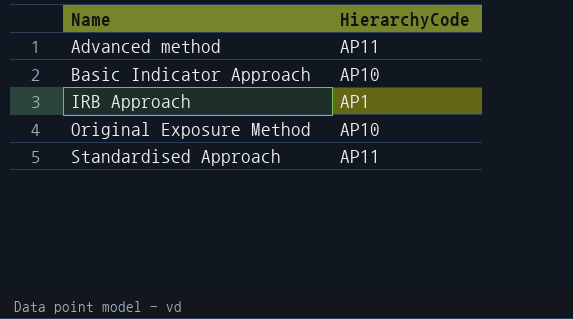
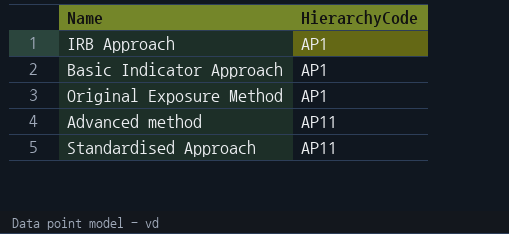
row order: Name ascending -> HierarchyCode ascending
Basic Indicator Approach | HierarchyCode: AP10 -> AP1
Original Exposure Method | HierarchyCode: AP10 -> AP1

